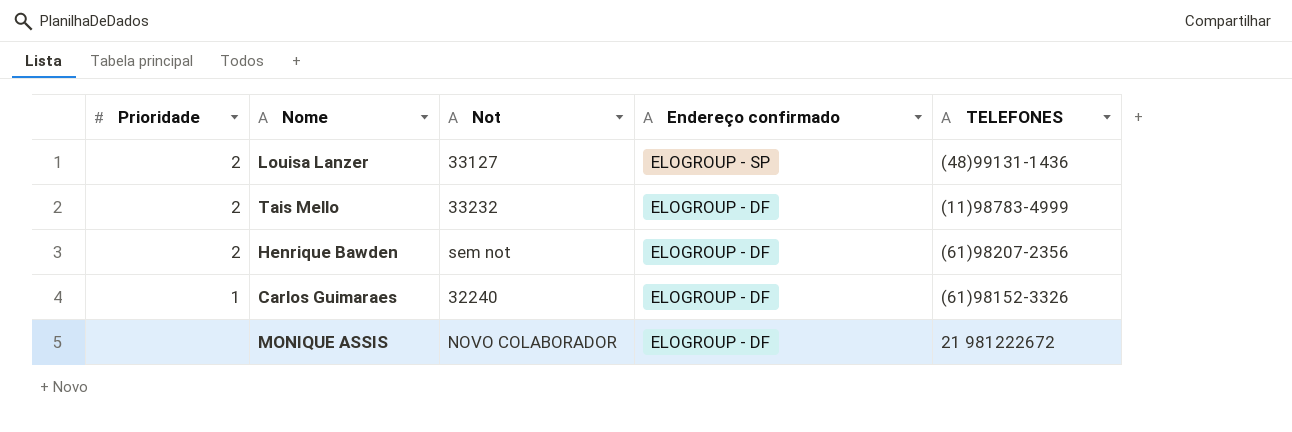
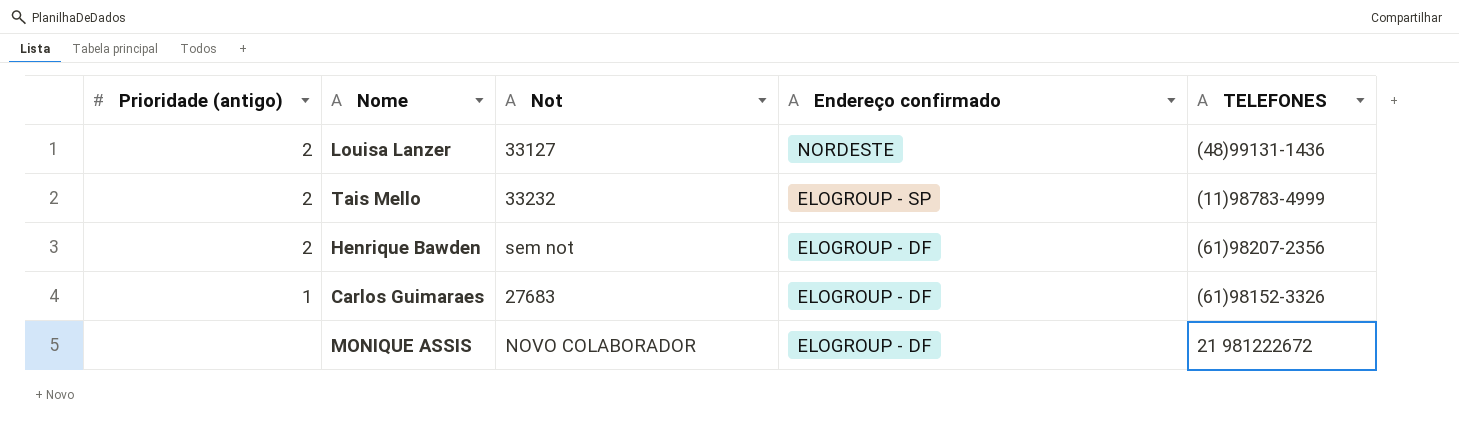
column name: Prioridade -> Prioridade (antigo)
Louisa Lanzer | Endereço confirmado: ELOGROUP - SP -> NORDESTE
Tais Mello | Endereço confirmado: ELOGROUP - DF -> ELOGROUP - SP
Carlos Guimaraes | Not: 32240 -> 27683

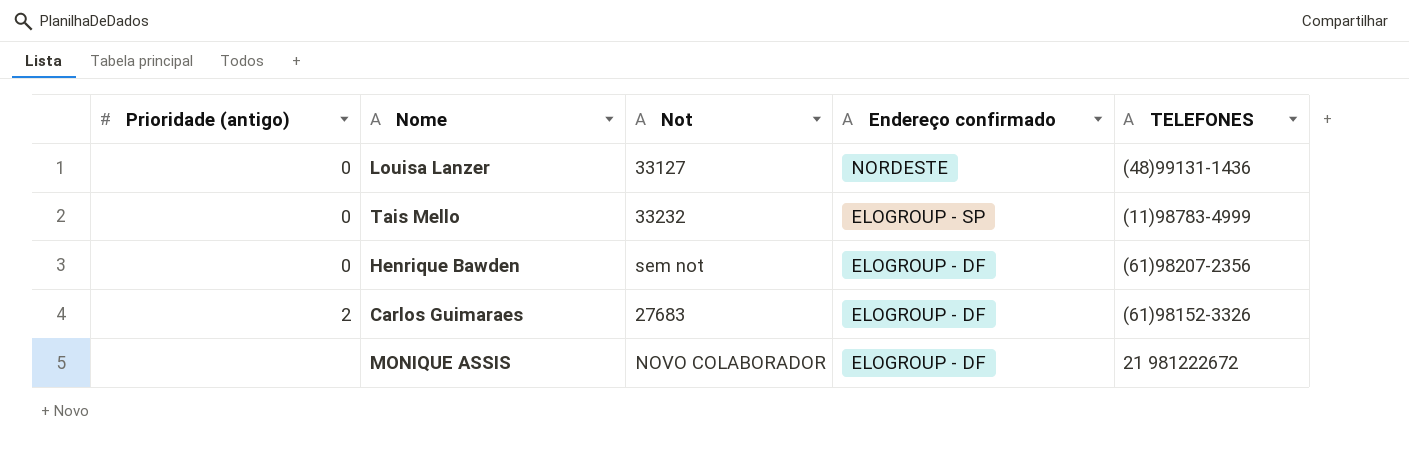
Louisa Lanzer | Prioridade (antigo): 2 -> 0
Tais Mello | Prioridade (antigo): 2 -> 0
Henrique Bawden | Prioridade (antigo): 2 -> 0
Carlos Guimaraes | Prioridade (antigo): 1 -> 2

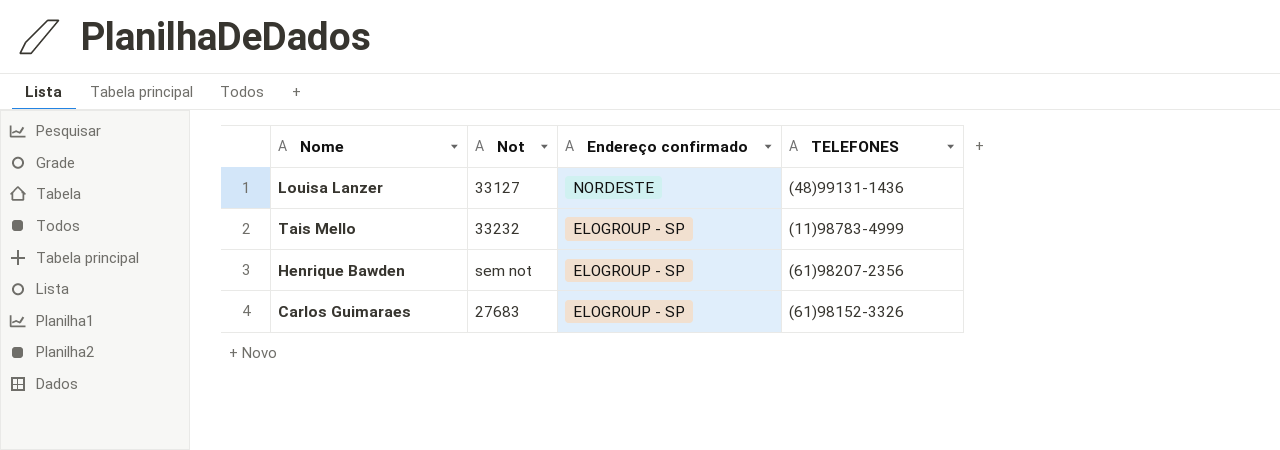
column Prioridade (antigo) | position: 1 -> none
row MONIQUE ASSIS: none | NOVO COLABORADOR | ELOGROUP - DF | 21 981222672 -> none
Henrique Bawden | Endereço confirmado: ELOGROUP - DF -> ELOGROUP - SP
Carlos Guimaraes | Endereço confirmado: ELOGROUP - DF -> ELOGROUP - SP

